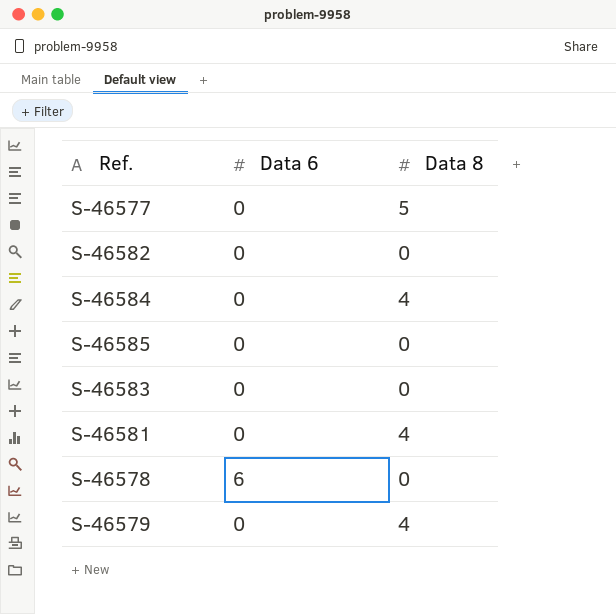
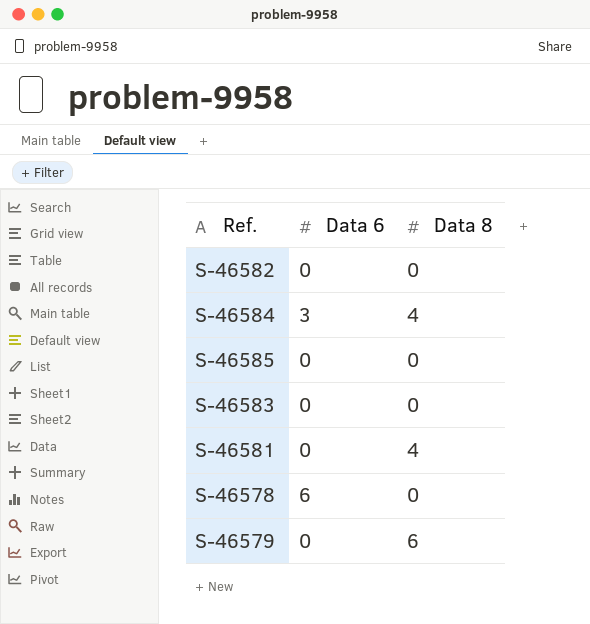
row S-46577: 0 | 5 -> none
S-46584 | Data 6: 0 -> 3
S-46579 | Data 8: 4 -> 6

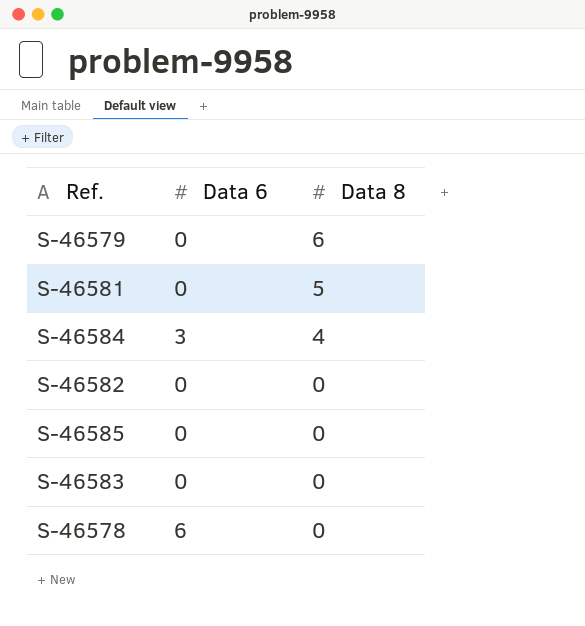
row order: none -> Data 8 descending
S-46581 | Data 8: 4 -> 5

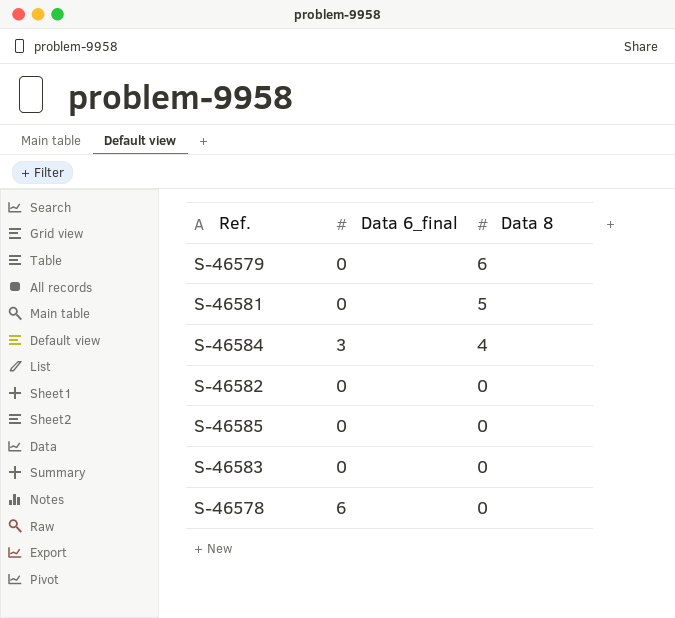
column name: Data 6 -> Data 6_final

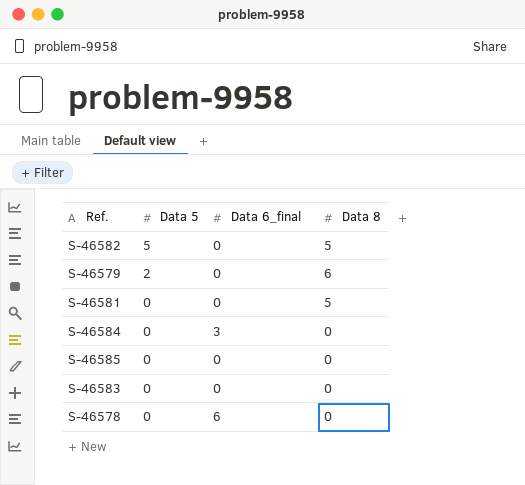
row order: Data 8 descending -> Data 5 descending
column Data 5 | position: none -> 2
S-46582 | Data 8: 0 -> 5
S-46584 | Data 8: 4 -> 0

